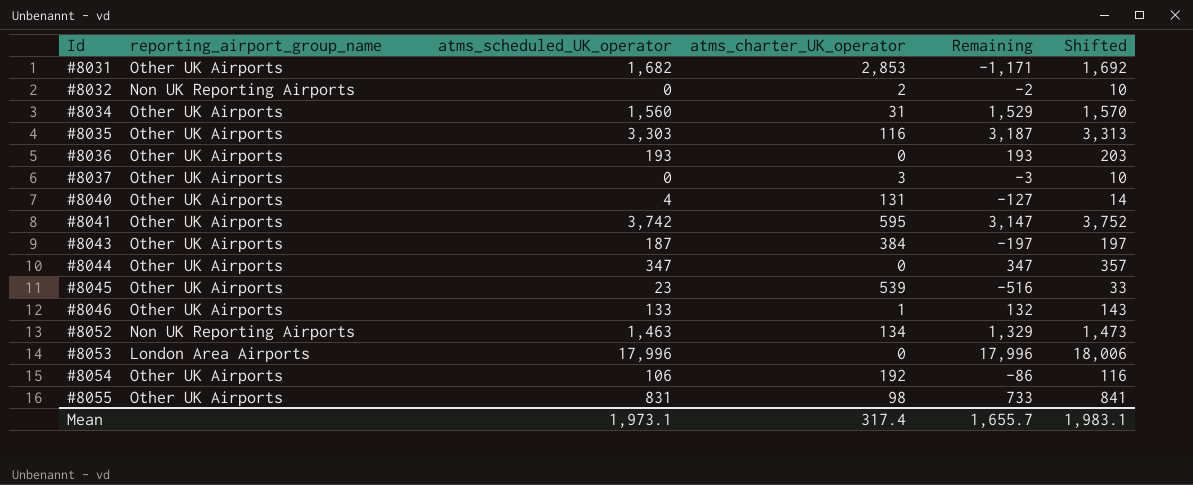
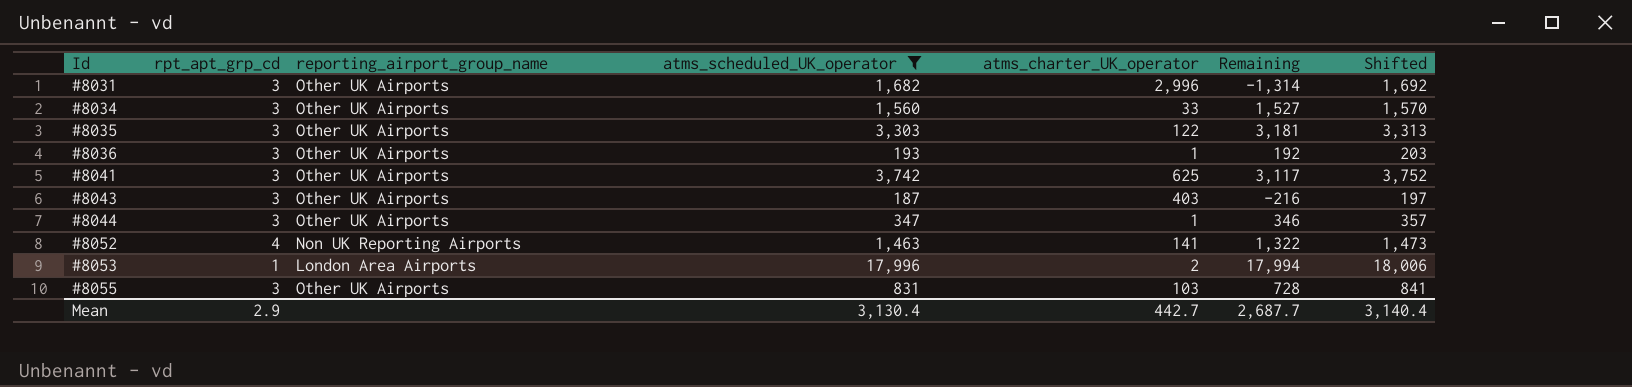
filter: none -> atms_scheduled_UK_operator >= 187
column rpt_apt_grp_cd | position: none -> 2
#8031 | atms_charter_UK_operator: 2,853 -> 2,996
#8031 | Remaining: -1,171 -> -1,314
#8034 | atms_charter_UK_operator: 31 -> 33
#8034 | Remaining: 1,529 -> 1,527
#8035 | atms_charter_UK_operator: 116 -> 122
#8035 | Remaining: 3,187 -> 3,181
#8036 | atms_charter_UK_operator: 0 -> 1
#8036 | Remaining: 193 -> 192
#8041 | atms_charter_UK_operator: 595 -> 625
#8041 | Remaining: 3,147 -> 3,117
#8043 | atms_charter_UK_operator: 384 -> 403
#8043 | Remaining: -197 -> -216
#8044 | atms_charter_UK_operator: 0 -> 1
#8044 | Remaining: 347 -> 346
#8052 | atms_charter_UK_operator: 134 -> 141
#8052 | Remaining: 1,329 -> 1,322
#8053 | atms_charter_UK_operator: 0 -> 2
#8053 | Remaining: 17,996 -> 17,994
#8055 | atms_charter_UK_operator: 98 -> 103
#8055 | Remaining: 733 -> 728
Mean | atms_scheduled_UK_operator: 1,973.1 -> 3,130.4
Mean | atms_charter_UK_operator: 317.4 -> 442.7
Mean | Remaining: 1,655.7 -> 2,687.7
Mean | Shifted: 1,983.1 -> 3,140.4

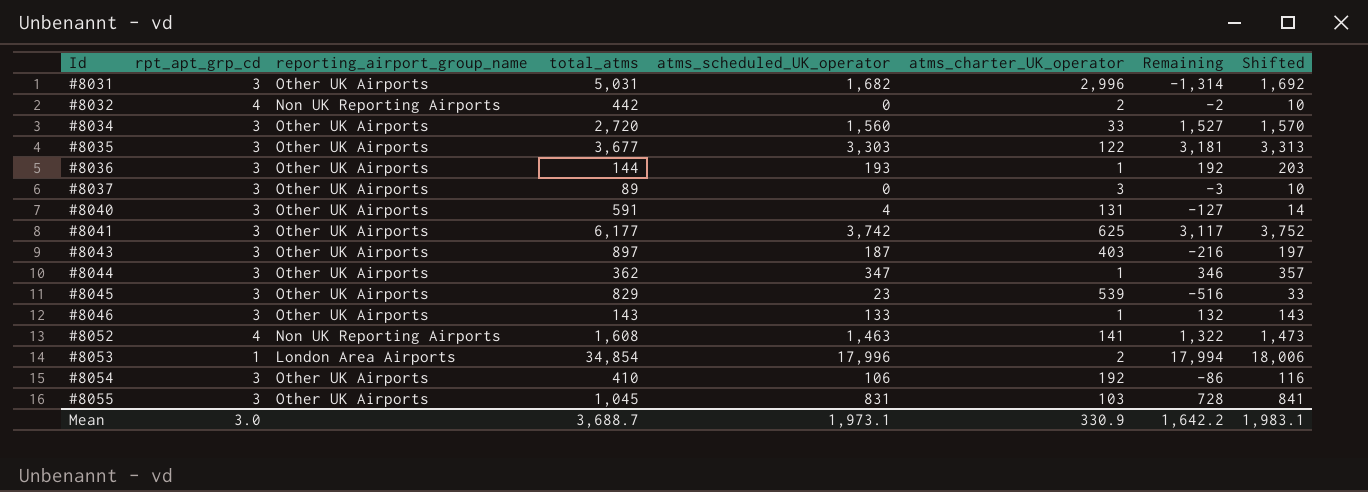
filter: atms_scheduled_UK_operator >= 187 -> none
column total_atms | position: none -> 4
Mean | rpt_apt_grp_cd: 2.9 -> 3.0
Mean | atms_scheduled_UK_operator: 3,130.4 -> 1,973.1
Mean | atms_charter_UK_operator: 442.7 -> 330.9
Mean | Remaining: 2,687.7 -> 1,642.2
Mean | Shifted: 3,140.4 -> 1,983.1

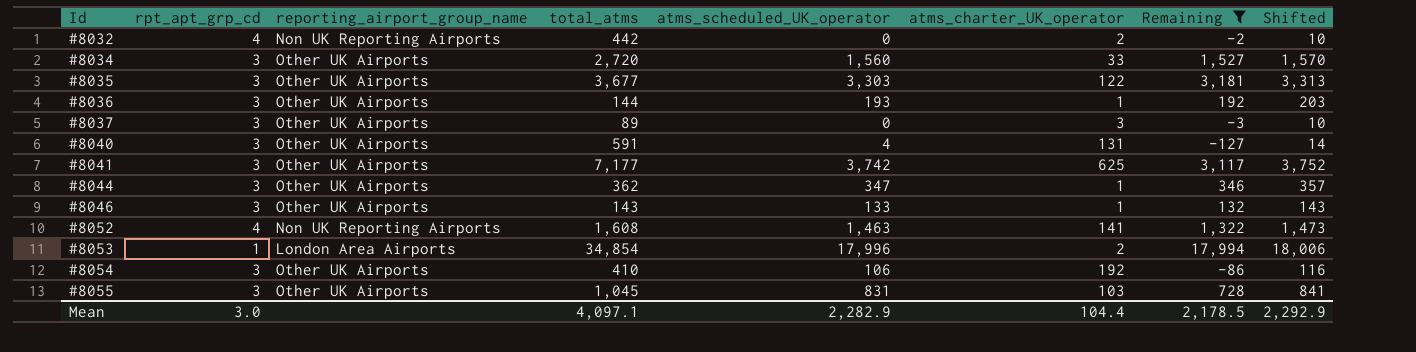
filter: none -> Remaining >= -127
#8041 | total_atms: 6,177 -> 7,177
Mean | total_atms: 3,688.7 -> 4,097.1
Mean | atms_scheduled_UK_operator: 1,973.1 -> 2,282.9
Mean | atms_charter_UK_operator: 330.9 -> 104.4
Mean | Remaining: 1,642.2 -> 2,178.5
Mean | Shifted: 1,983.1 -> 2,292.9

